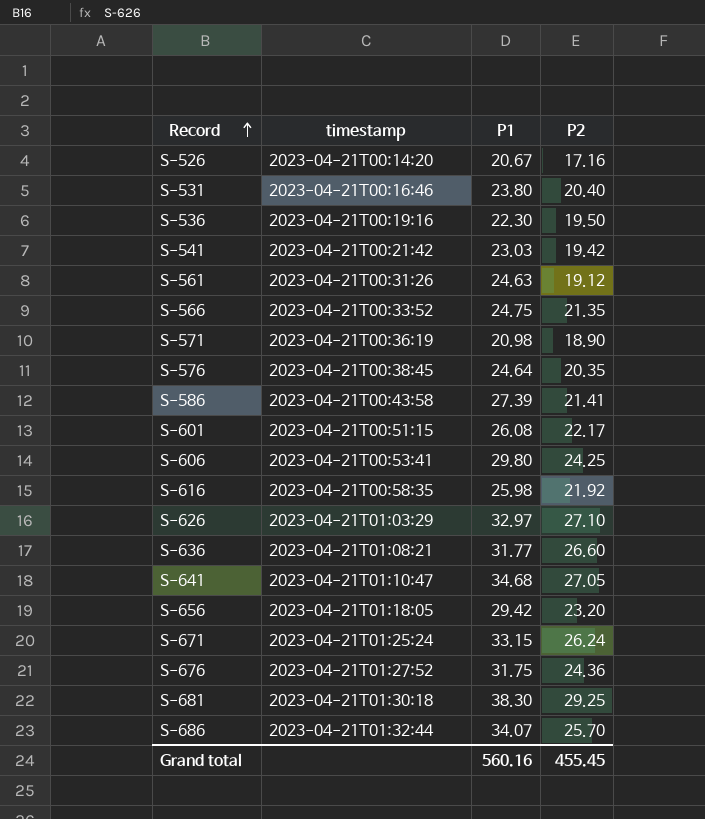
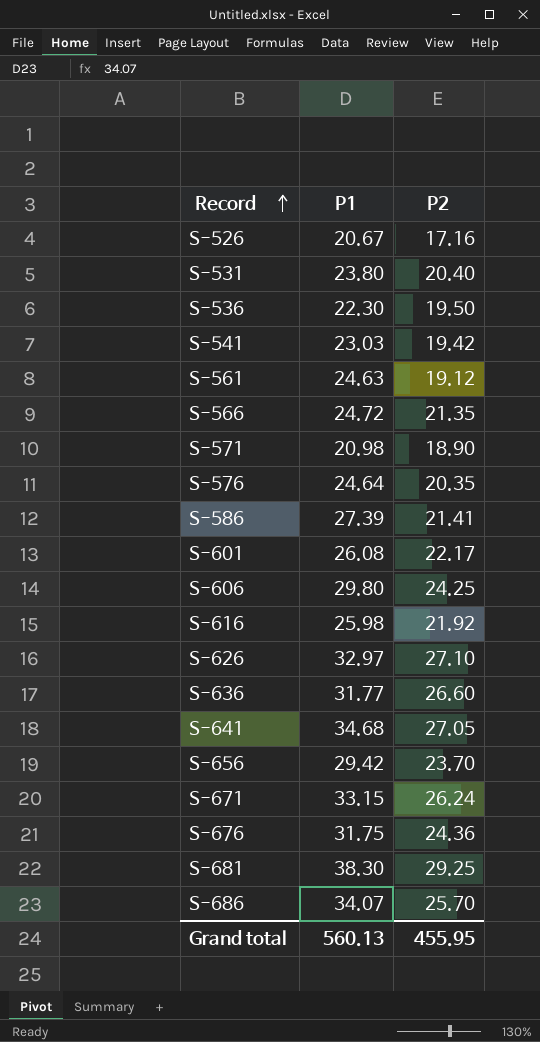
column timestamp | position: 2 -> none
S-566 | P1: 24.75 -> 24.72
S-656 | P2: 23.20 -> 23.70
Grand total | P1: 560.16 -> 560.13
Grand total | P2: 455.45 -> 455.95

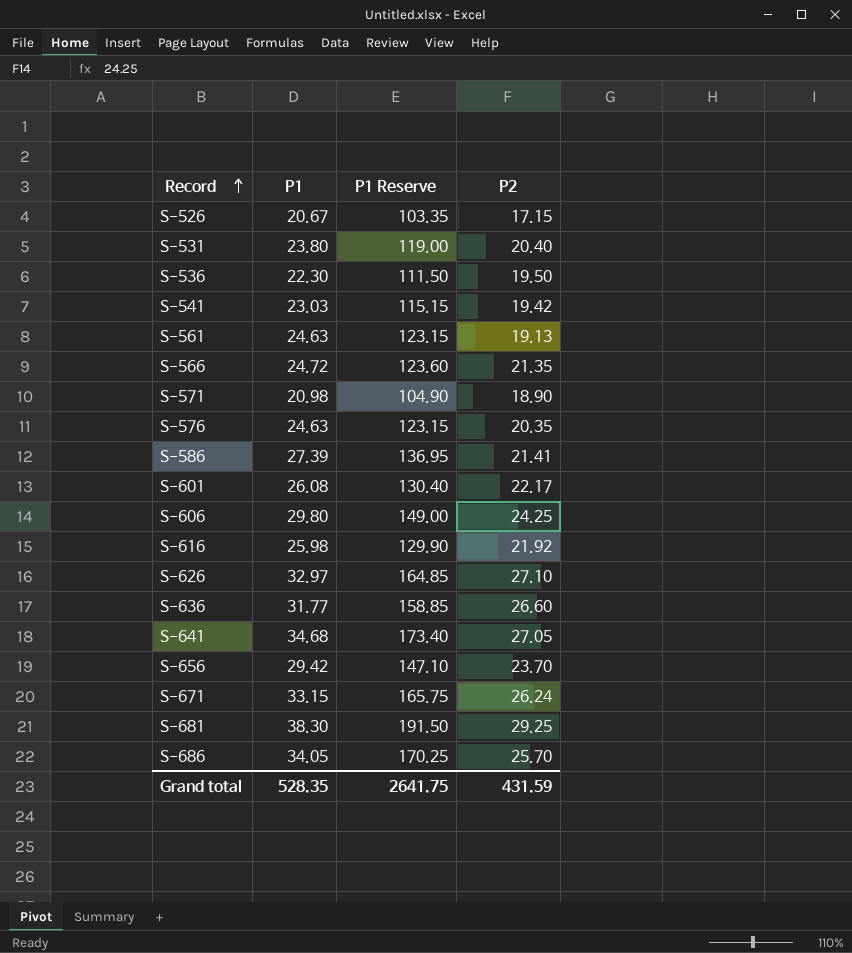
column P1 Reserve | formula: none -> [P1] * 5
row S-676: 31.75 | 24.36 -> none
S-526 | P2: 17.16 -> 17.15
S-561 | P2: 19.12 -> 19.13
S-576 | P1: 24.64 -> 24.63
S-686 | P1: 34.07 -> 34.05
Grand total | P1: 560.13 -> 528.35
Grand total | P2: 455.95 -> 431.59

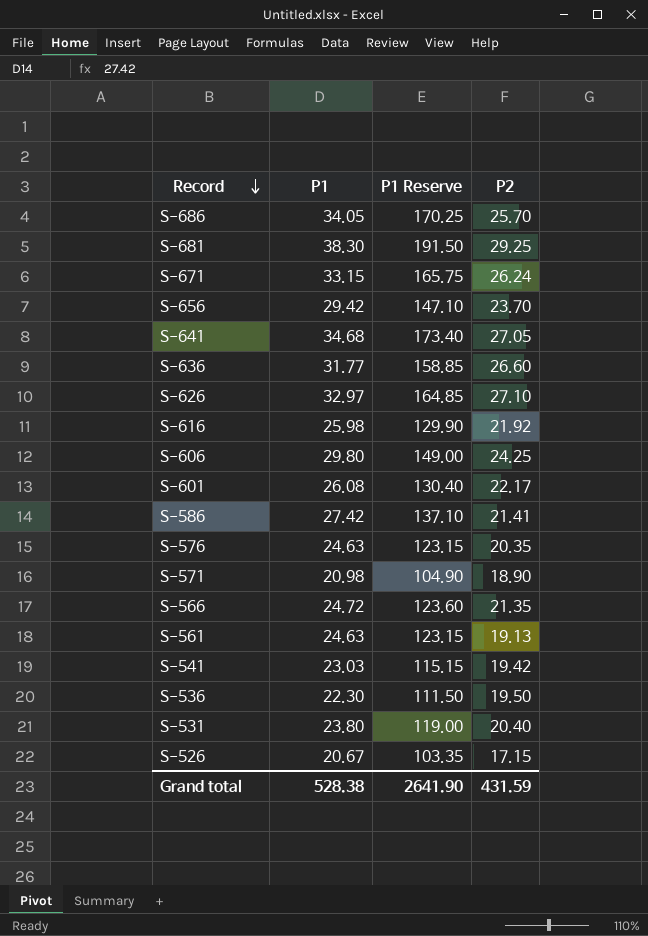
row order: Record ascending -> Record descending
S-586 | P1: 27.39 -> 27.42
S-586 | P1 Reserve: 136.95 -> 137.10
Grand total | P1: 528.35 -> 528.38
Grand total | P1 Reserve: 2641.75 -> 2641.90

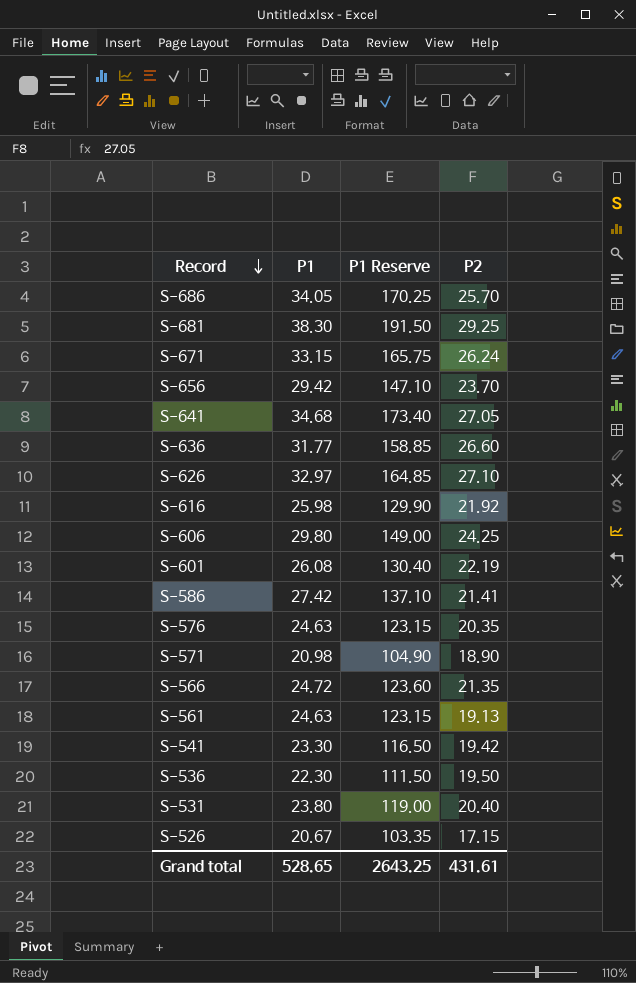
S-601 | P2: 22.17 -> 22.19
S-541 | P1: 23.03 -> 23.30
S-541 | P1 Reserve: 115.15 -> 116.50
Grand total | P1: 528.38 -> 528.65
Grand total | P1 Reserve: 2641.90 -> 2643.25
Grand total | P2: 431.59 -> 431.61

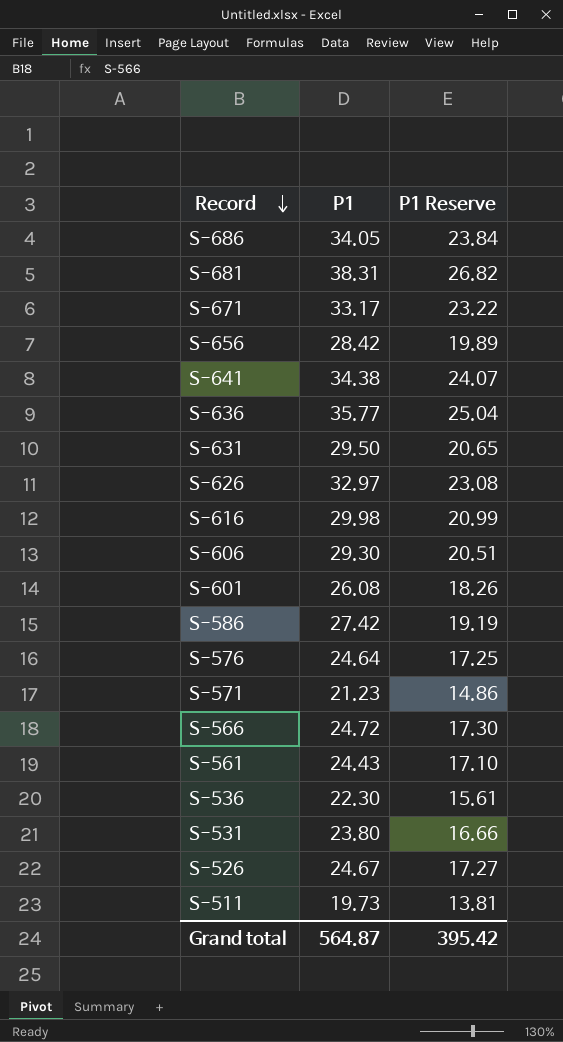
column P2 | position: 4 -> none
column P1 Reserve | formula: [P1] * 5 -> [P1] * 0.7
row S-541: 23.30 | 116.50 | 19.42 -> none
S-681 | P1: 38.30 -> 38.31
S-671 | P1: 33.15 -> 33.17
S-656 | P1: 29.42 -> 28.42
S-641 | P1: 34.68 -> 34.38
S-636 | P1: 31.77 -> 35.77
row S-631: none -> 29.50 | 20.65
S-616 | P1: 25.98 -> 29.98
S-606 | P1: 29.80 -> 29.30
S-576 | P1: 24.63 -> 24.64
S-571 | P1: 20.98 -> 21.23
S-561 | P1: 24.63 -> 24.43
S-526 | P1: 20.67 -> 24.67
row S-511: none -> 19.73 | 13.81
Grand total | P1: 528.65 -> 564.87
Grand total | P1 Reserve: 2643.25 -> 395.42

